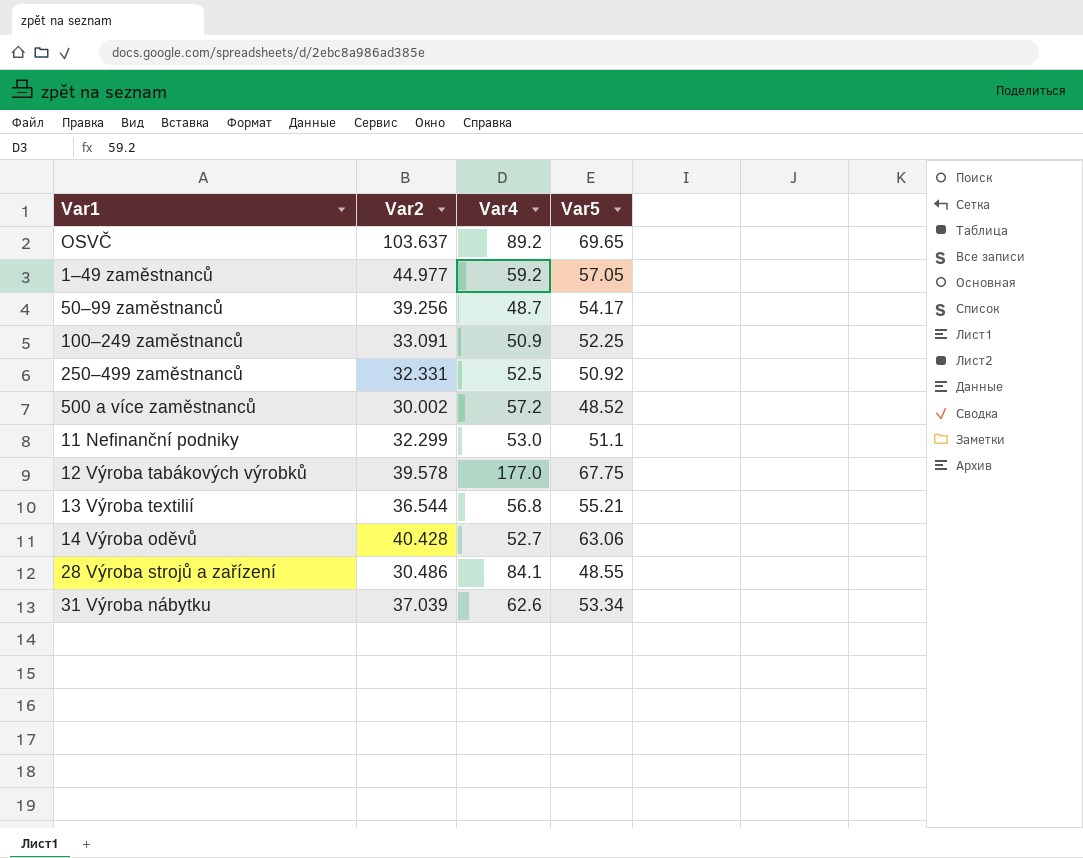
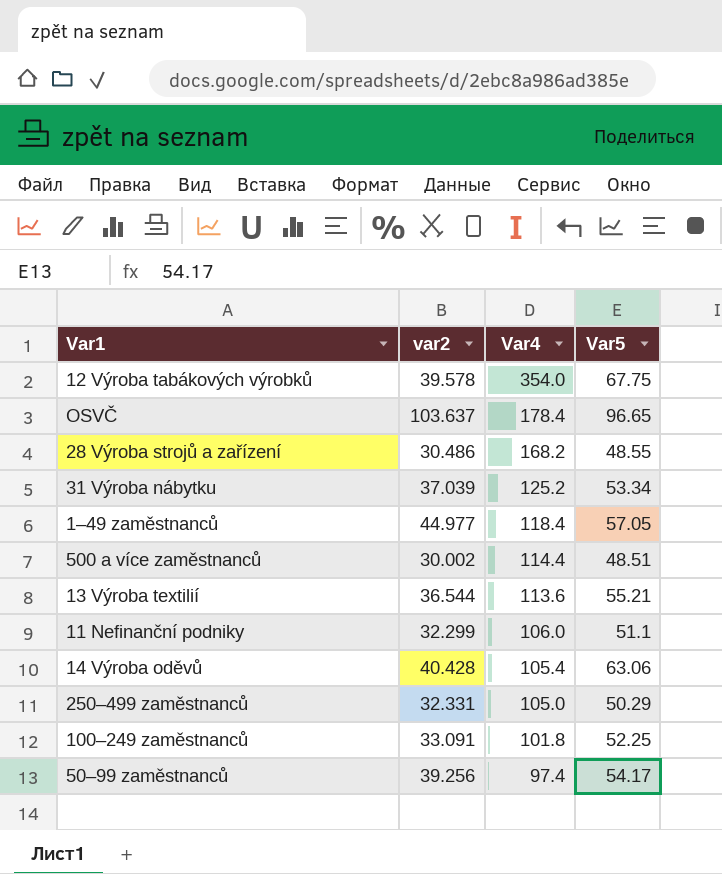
row order: none -> Var4 descending
column name: Var2 -> var2
12 Výroba tabákových výrobků | Var4: 177.0 -> 354.0
OSVČ | Var4: 89.2 -> 178.4
OSVČ | Var5: 69.65 -> 96.65
28 Výroba strojů a zařízení | Var4: 84.1 -> 168.2
31 Výroba nábytku | Var4: 62.6 -> 125.2
1–49 zaměstnanců | Var4: 59.2 -> 118.4
500 a více zaměstnanců | Var4: 57.2 -> 114.4
500 a více zaměstnanců | Var5: 48.52 -> 48.51
13 Výroba textilií | Var4: 56.8 -> 113.6
11 Nefinanční podniky | Var4: 53.0 -> 106.0
14 Výroba oděvů | Var4: 52.7 -> 105.4
250–499 zaměstnanců | Var4: 52.5 -> 105.0
250–499 zaměstnanců | Var5: 50.92 -> 50.29
100–249 zaměstnanců | Var4: 50.9 -> 101.8
50–99 zaměstnanců | Var4: 48.7 -> 97.4

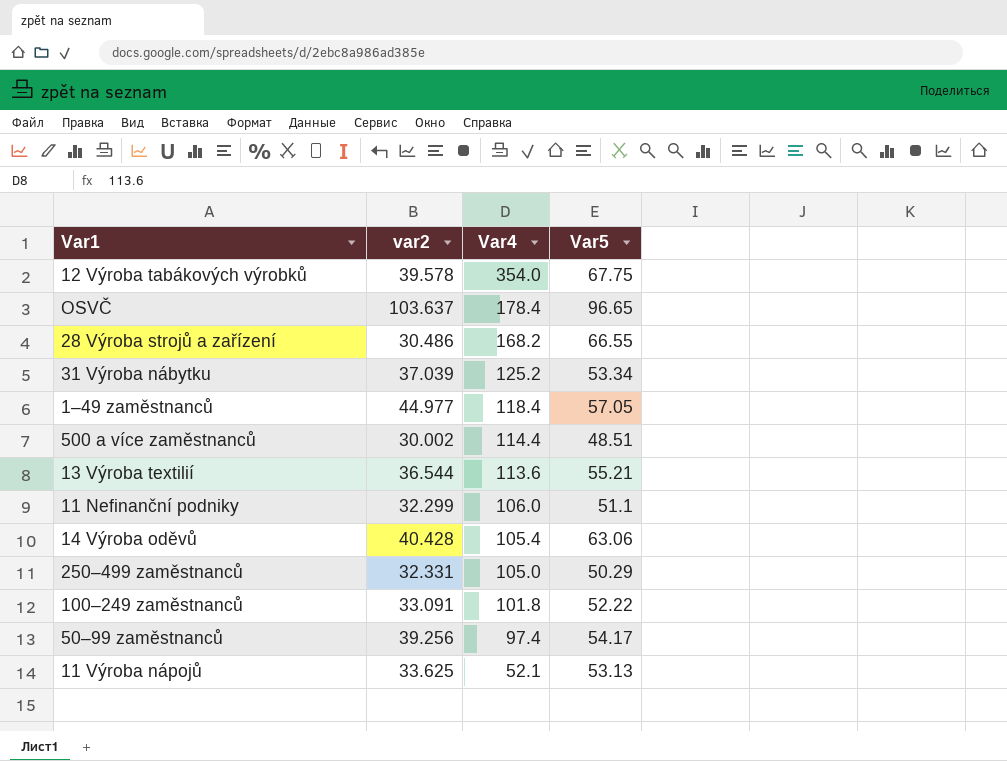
28 Výroba strojů a zařízení | Var5: 48.55 -> 66.55
100–249 zaměstnanců | Var5: 52.25 -> 52.22
row 11 Výroba nápojů: none -> 33.625 | 52.1 | 53.13

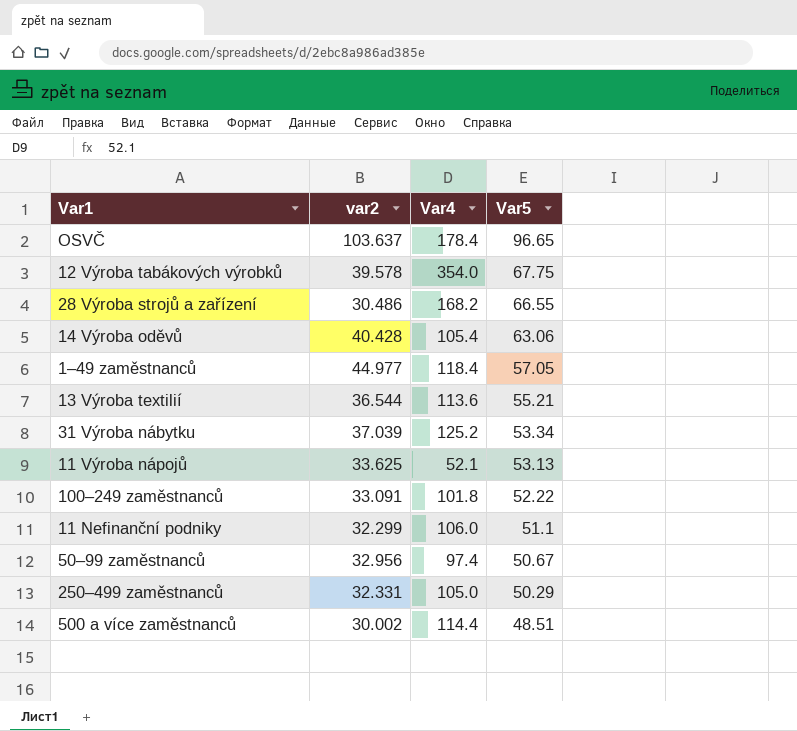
row order: Var4 descending -> Var5 descending
50–99 zaměstnanců | var2: 39.256 -> 32.956
50–99 zaměstnanců | Var5: 54.17 -> 50.67

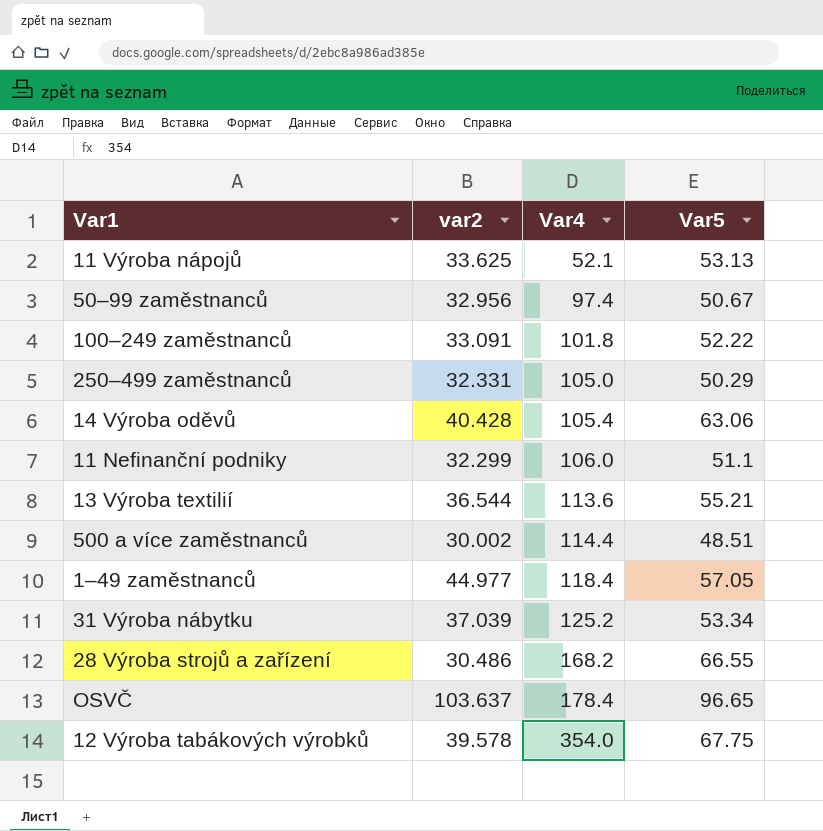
row order: Var5 descending -> Var4 ascending

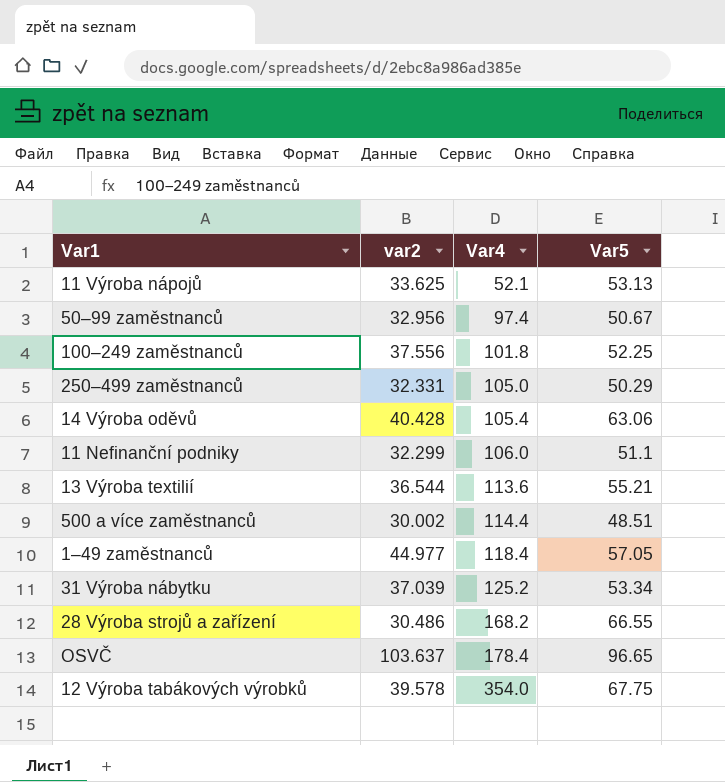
100–249 zaměstnanců | var2: 33.091 -> 37.556
100–249 zaměstnanců | Var5: 52.22 -> 52.25

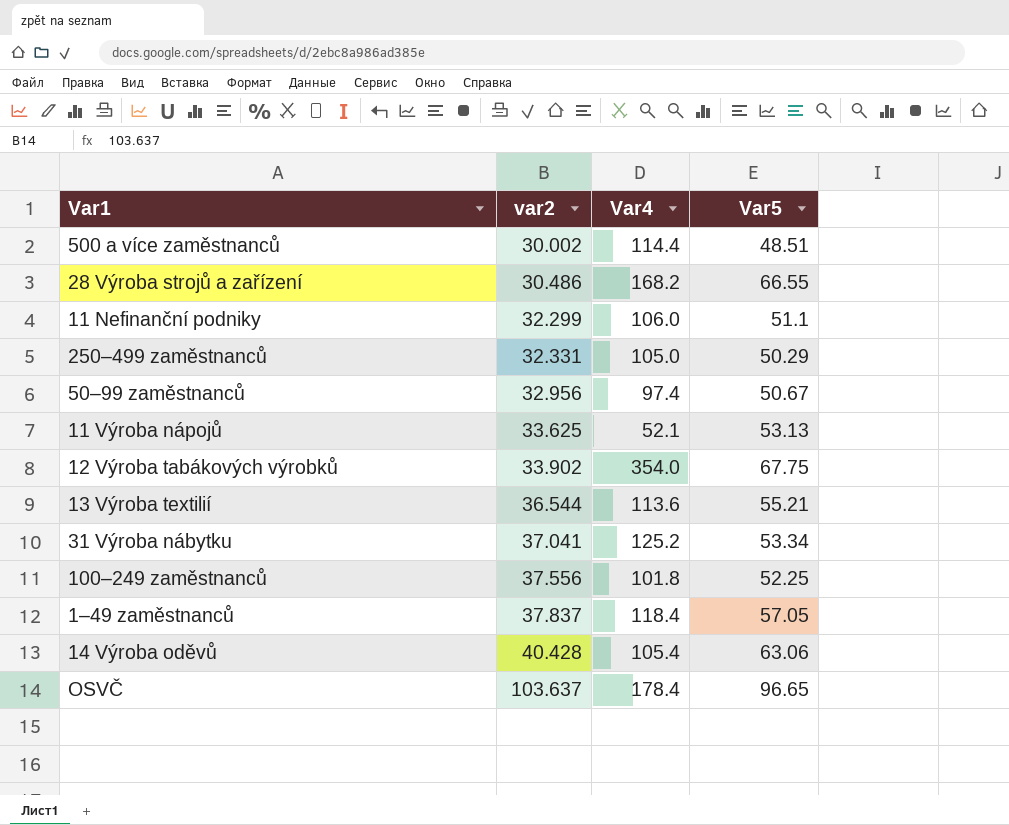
row order: Var4 ascending -> var2 ascending
12 Výroba tabákových výrobků | var2: 39.578 -> 33.902
31 Výroba nábytku | var2: 37.039 -> 37.041
1–49 zaměstnanců | var2: 44.977 -> 37.837

